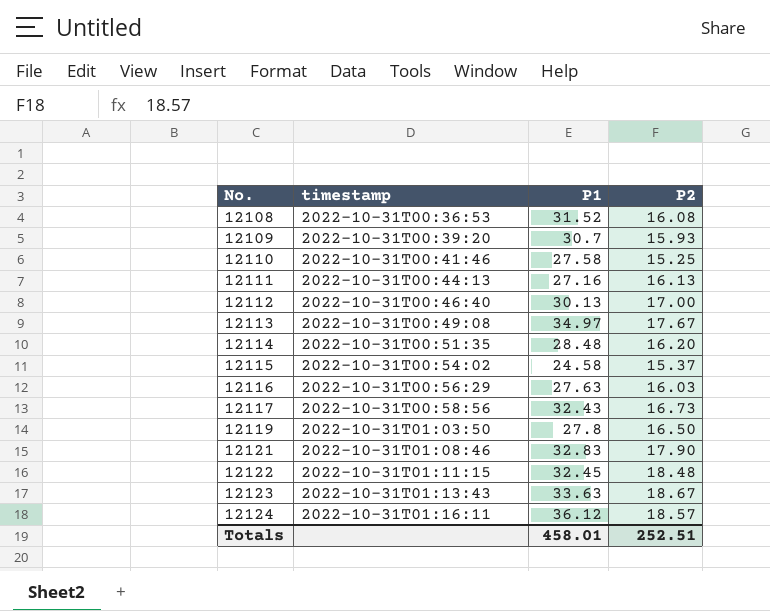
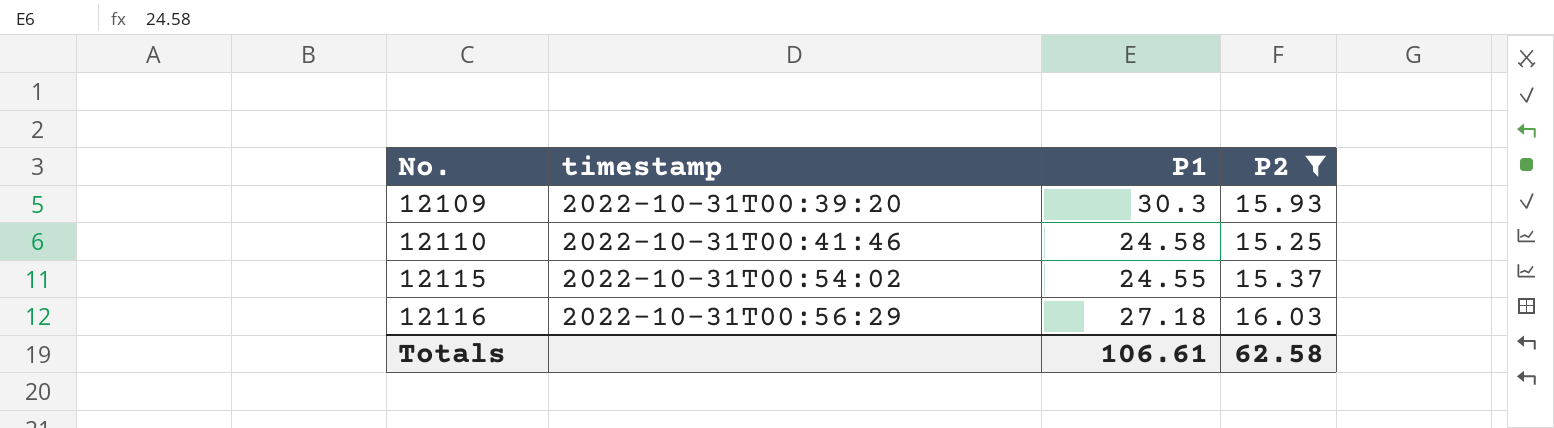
filter: none -> P2 <= 16.03
12109 | P1: 30.7 -> 30.3
12110 | P1: 27.58 -> 24.58
12115 | P1: 24.58 -> 24.55
12116 | P1: 27.63 -> 27.18
Totals | P1: 458.01 -> 106.61
Totals | P2: 252.51 -> 62.58

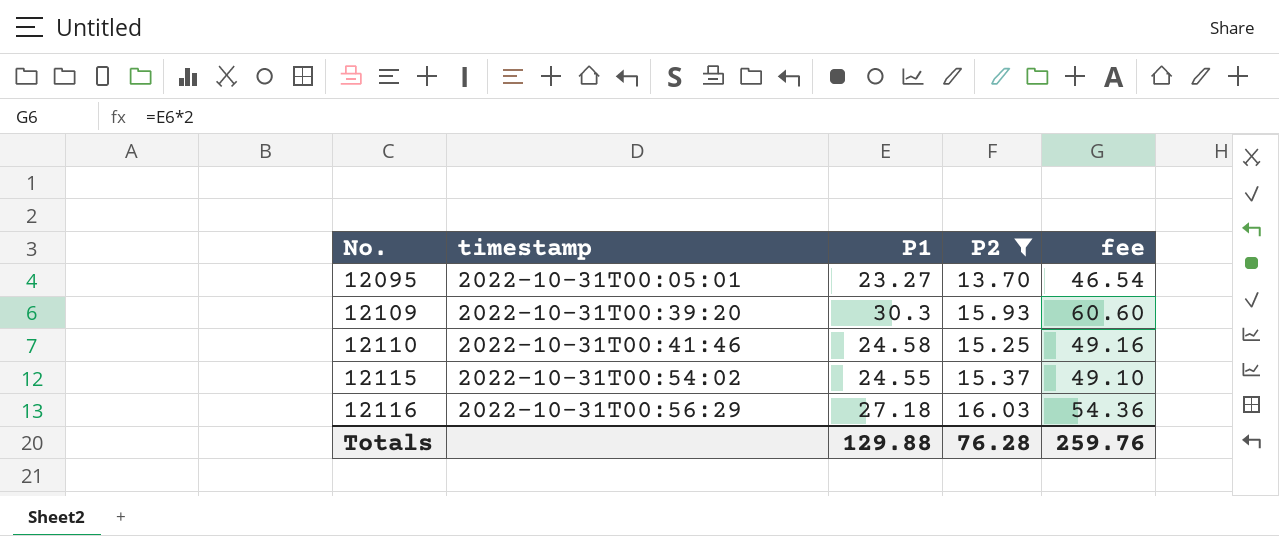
column fee | formula: none -> [P1] * 2
row 12095: none -> 2022-10-31T00:05:01 | 23.27 | 13.70 | 46.54
Totals | P1: 106.61 -> 129.88
Totals | P2: 62.58 -> 76.28

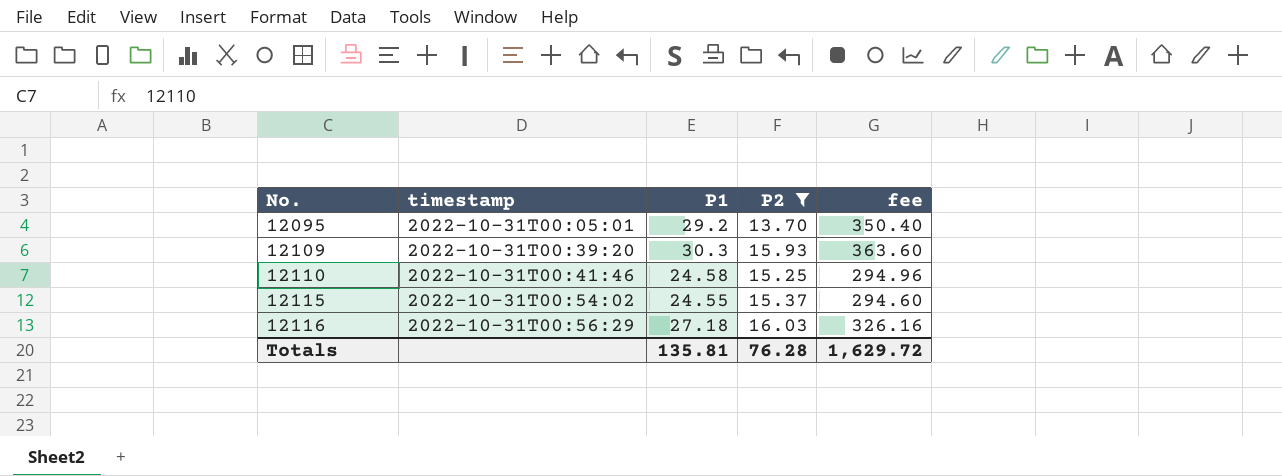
column fee | formula: [P1] * 2 -> [P1] * 12
12095 | P1: 23.27 -> 29.2
Totals | P1: 129.88 -> 135.81
Totals | fee: 259.76 -> 1,629.72

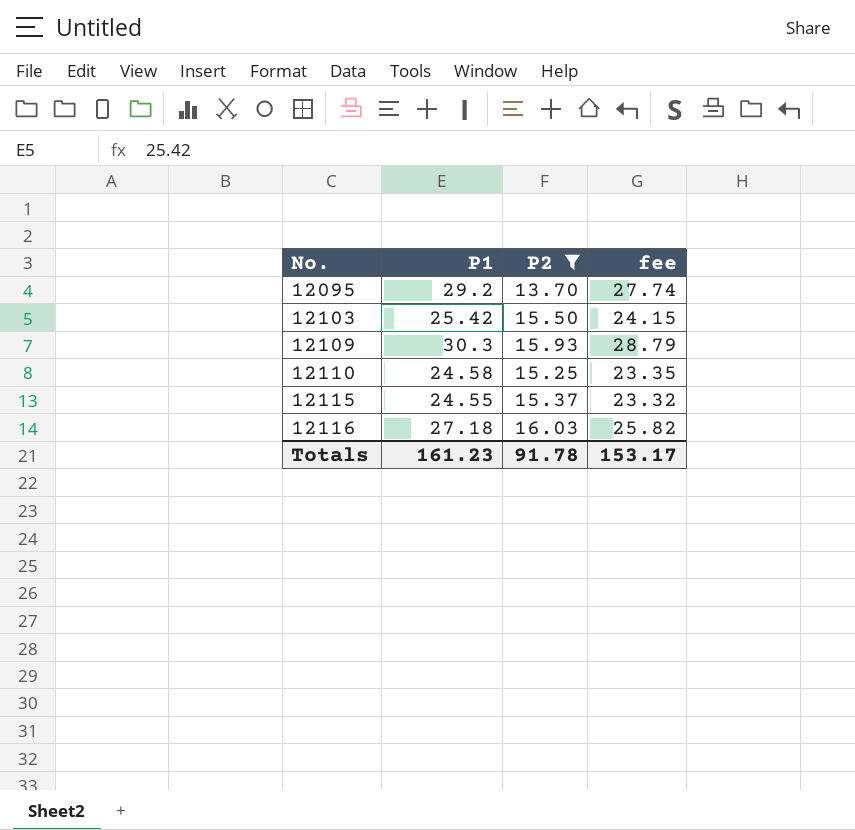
column timestamp | position: 2 -> none
column fee | formula: [P1] * 12 -> [P1] * 0.95
row 12103: none -> 25.42 | 15.50 | 24.15
Totals | P1: 135.81 -> 161.23
Totals | P2: 76.28 -> 91.78
Totals | fee: 1,629.72 -> 153.17

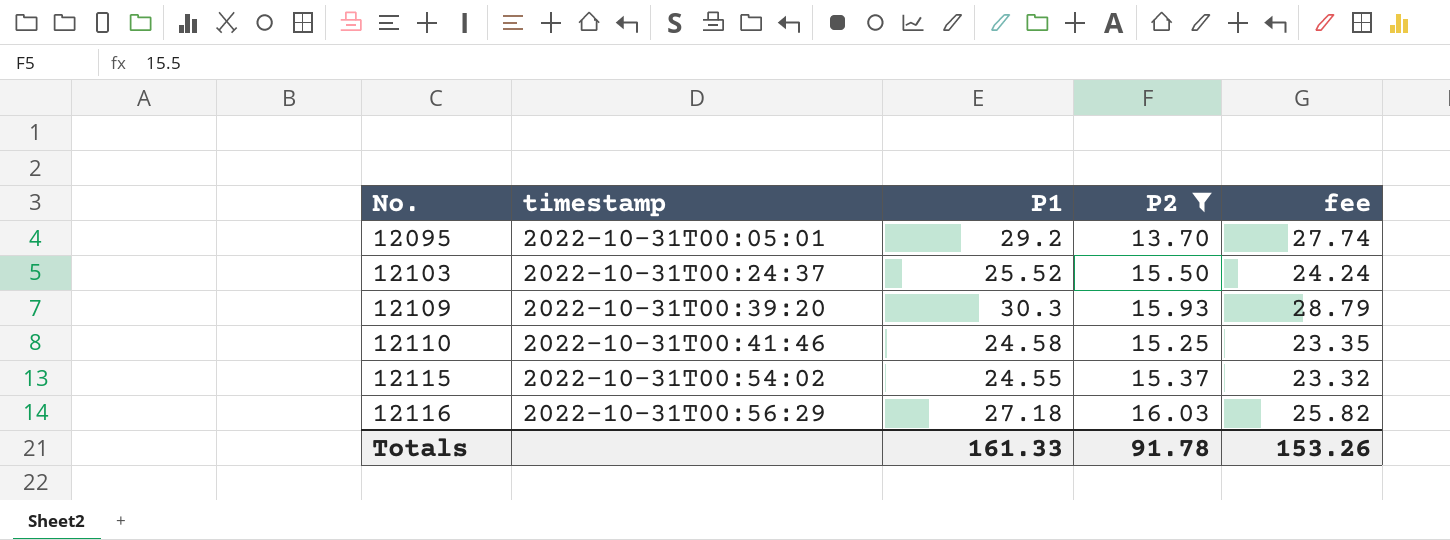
column timestamp | position: none -> 2
12103 | P1: 25.42 -> 25.52
12103 | fee: 24.15 -> 24.24
Totals | P1: 161.23 -> 161.33
Totals | fee: 153.17 -> 153.26

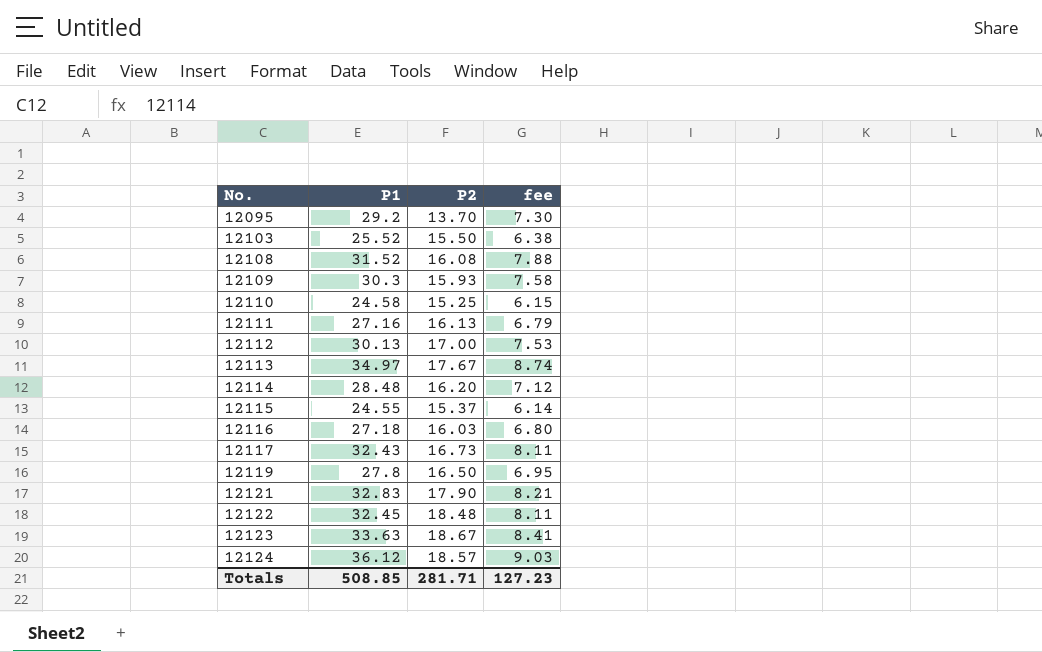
filter: P2 <= 16.03 -> none
column timestamp | position: 2 -> none
column fee | formula: [P1] * 0.95 -> [P1] * 0.25
Totals | P1: 161.33 -> 508.85
Totals | P2: 91.78 -> 281.71
Totals | fee: 153.26 -> 127.23

